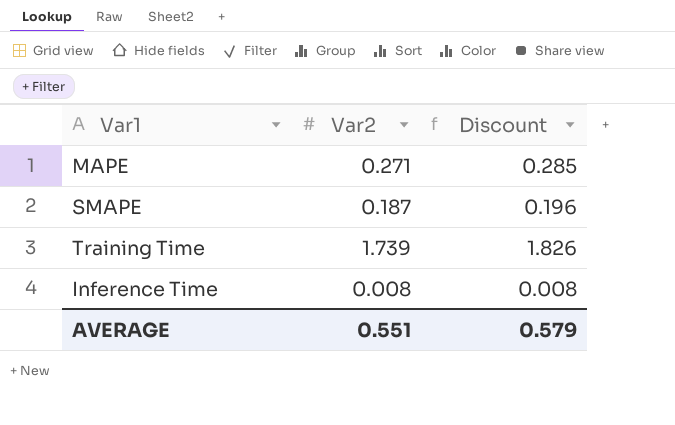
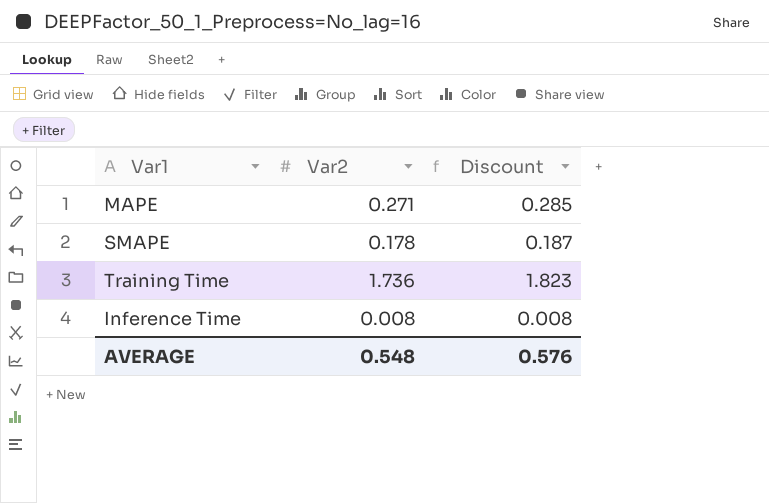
SMAPE | Var2: 0.187 -> 0.178
SMAPE | Discount: 0.196 -> 0.187
Training Time | Var2: 1.739 -> 1.736
Training Time | Discount: 1.826 -> 1.823
AVERAGE | Var2: 0.551 -> 0.548
AVERAGE | Discount: 0.579 -> 0.576

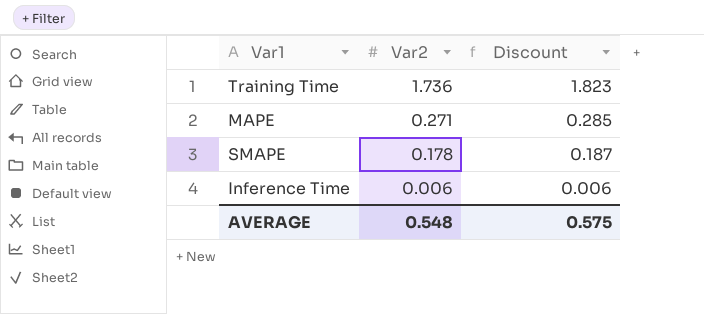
row order: none -> Var2 descending
Inference Time | Var2: 0.008 -> 0.006
Inference Time | Discount: 0.008 -> 0.006
AVERAGE | Discount: 0.576 -> 0.575

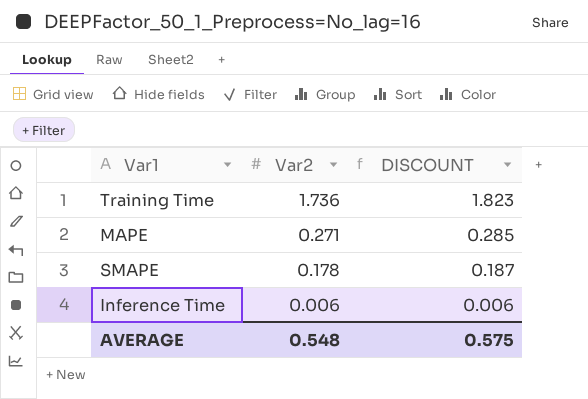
column name: Discount -> DISCOUNT

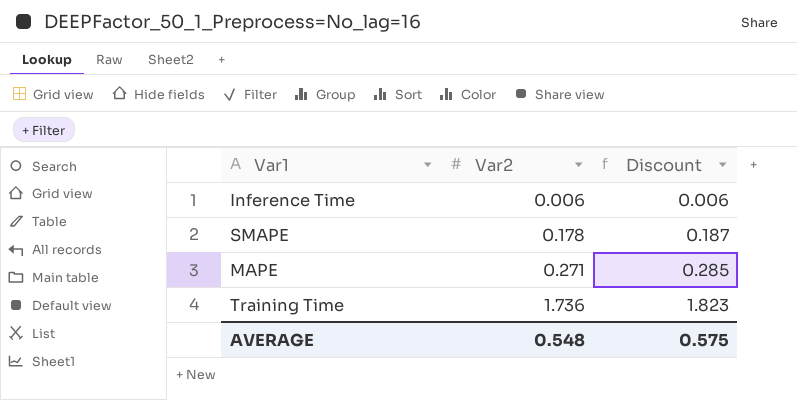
row order: Var2 descending -> Var2 ascending
column name: DISCOUNT -> Discount

